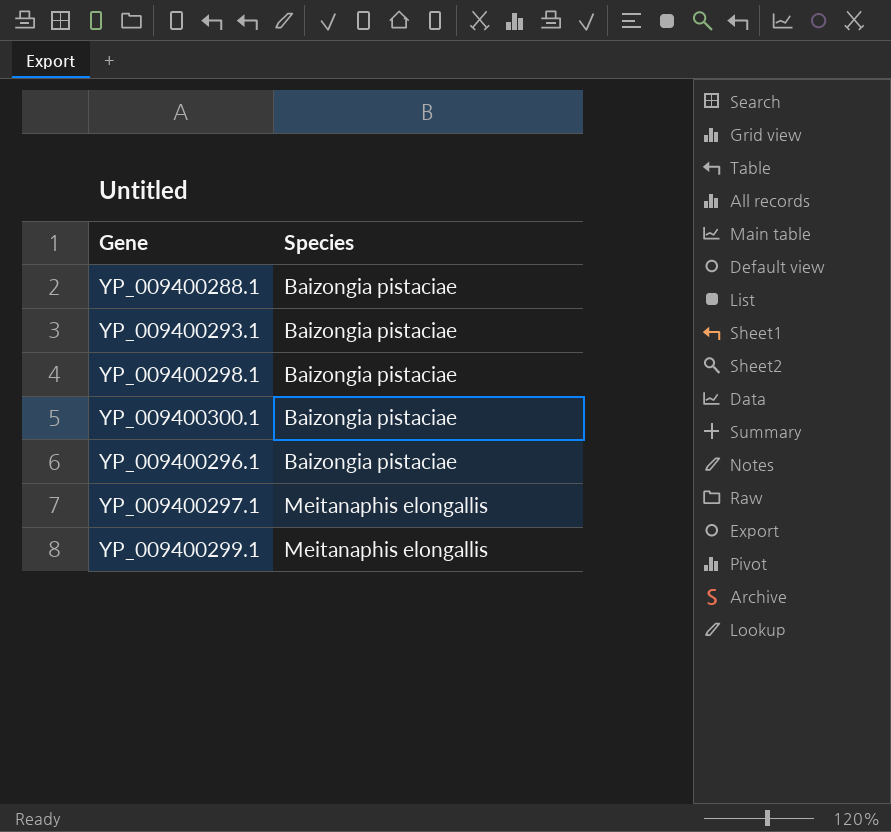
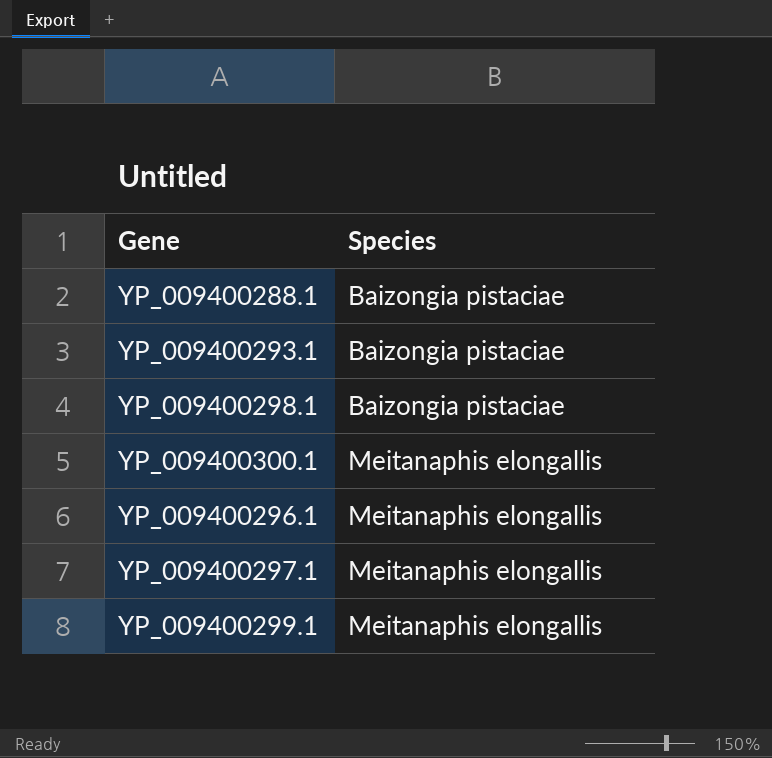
YP_009400300.1 | Species: Baizongia pistaciae -> Meitanaphis elongallis
YP_009400296.1 | Species: Baizongia pistaciae -> Meitanaphis elongallis

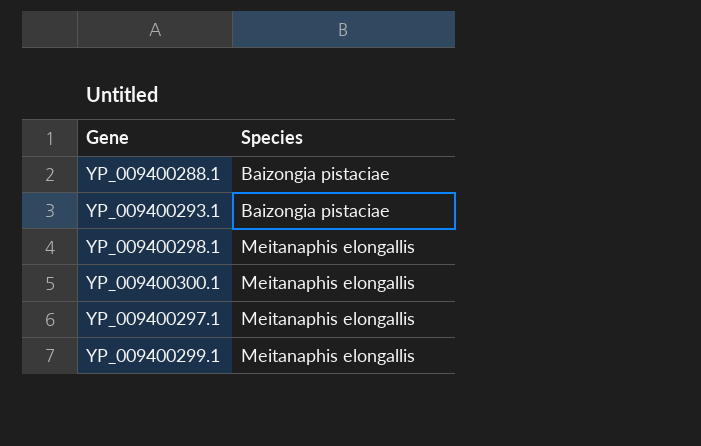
row YP_009400296.1: Meitanaphis elongallis -> none
YP_009400298.1 | Species: Baizongia pistaciae -> Meitanaphis elongallis

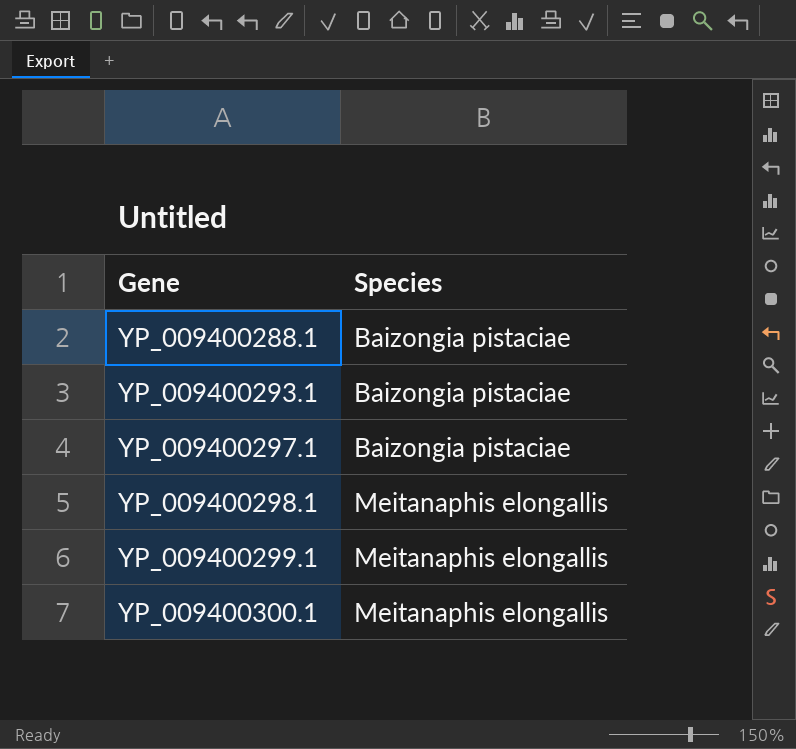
row order: Species ascending -> Gene ascending
YP_009400297.1 | Species: Meitanaphis elongallis -> Baizongia pistaciae

